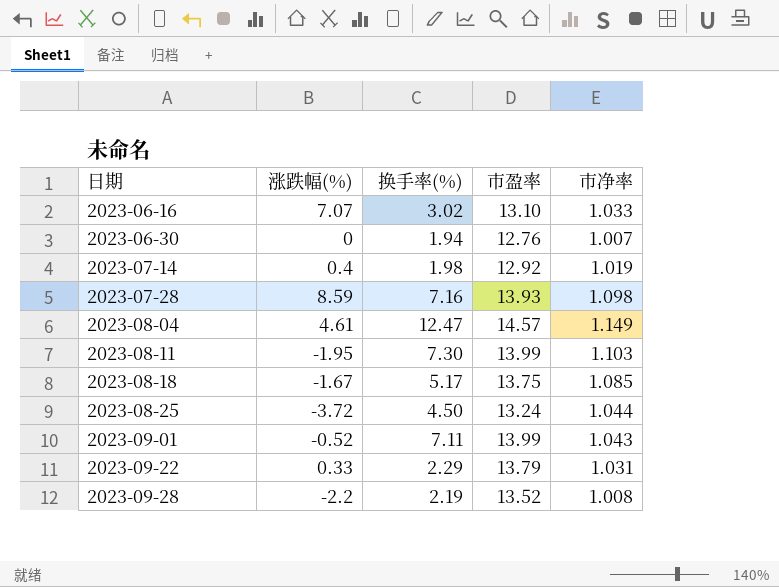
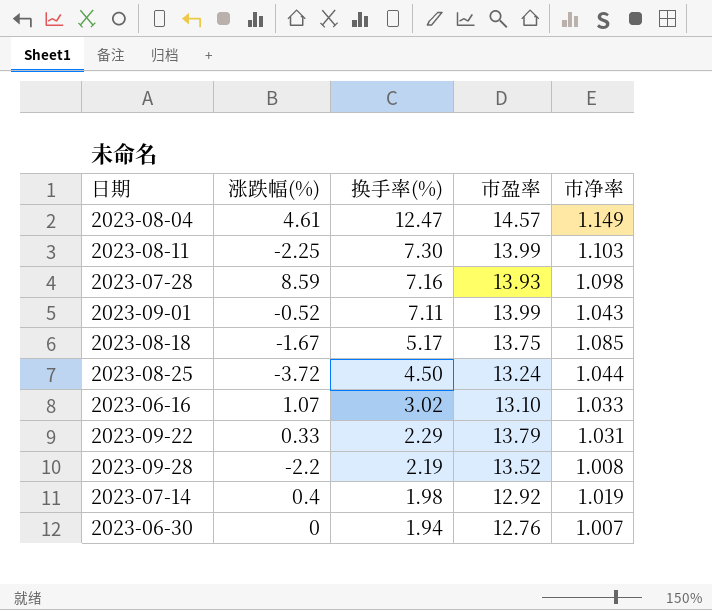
row order: 日期 ascending -> 换手率(%) descending
2023-08-11 | 涨跌幅(%): -1.95 -> -2.25
2023-06-16 | 涨跌幅(%): 7.07 -> 1.07

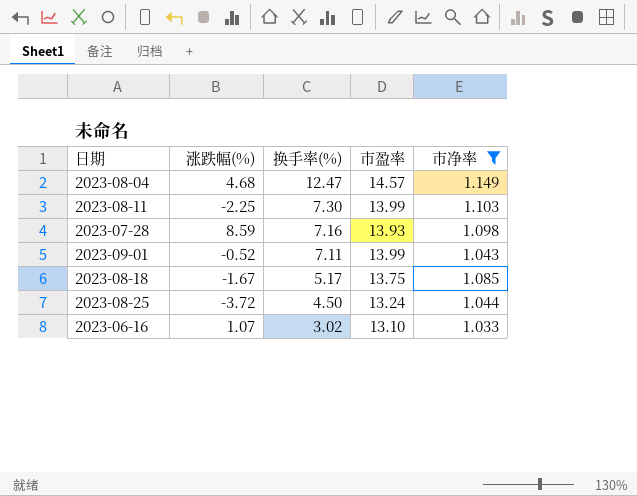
filter: none -> 市净率 >= 1.033
2023-08-04 | 涨跌幅(%): 4.61 -> 4.68

